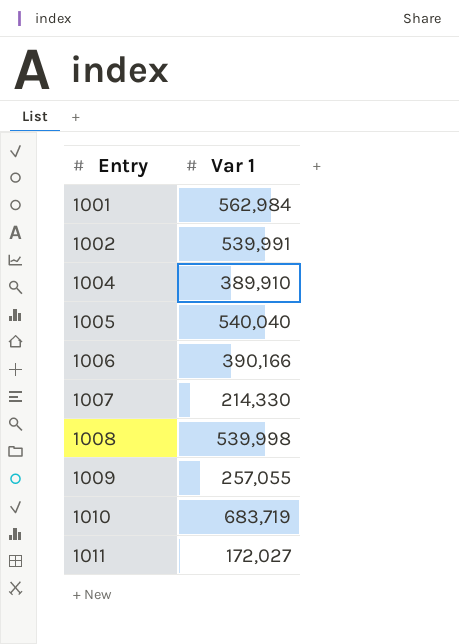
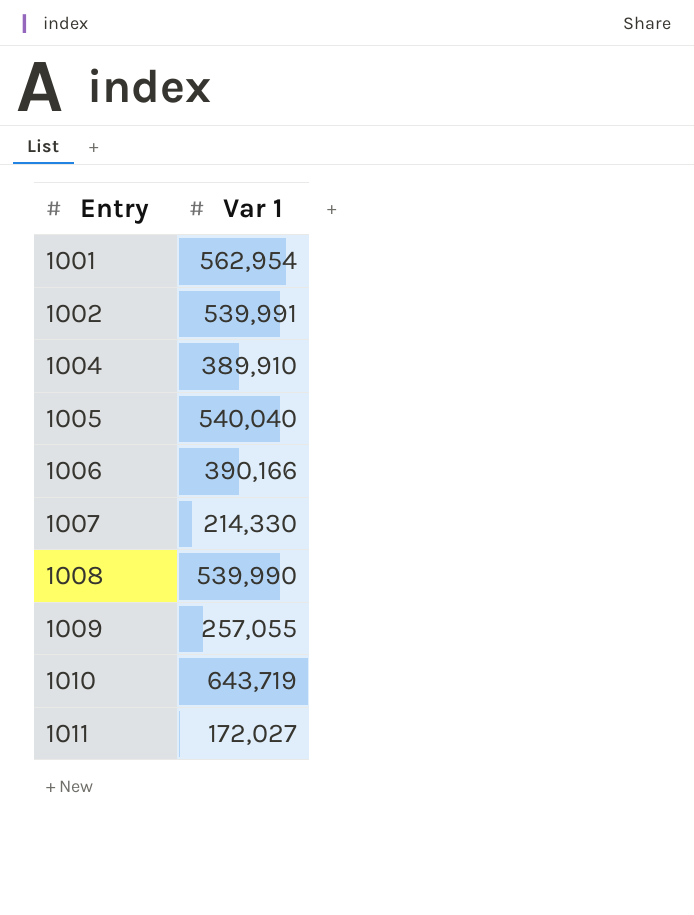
1001 | Var 1: 562,984 -> 562,954
1008 | Var 1: 539,998 -> 539,990
1010 | Var 1: 683,719 -> 643,719

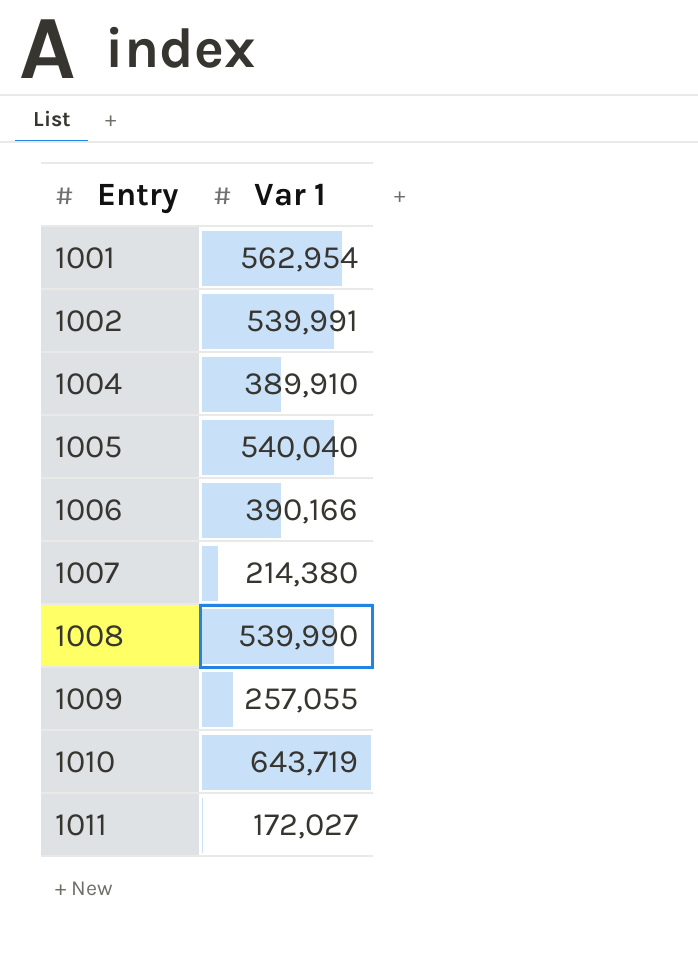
1007 | Var 1: 214,330 -> 214,380

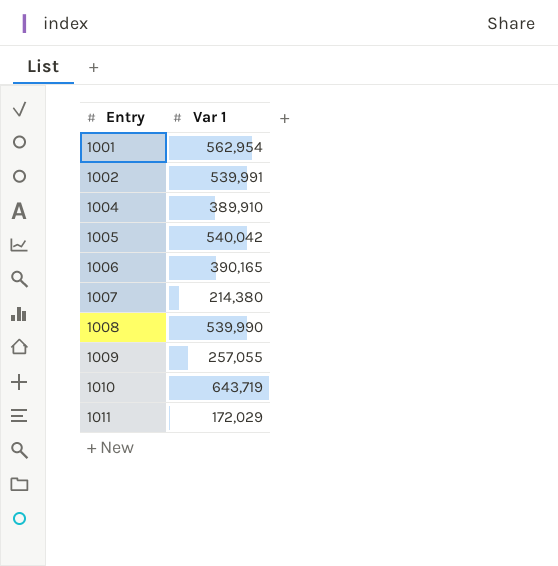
1005 | Var 1: 540,040 -> 540,042
1006 | Var 1: 390,166 -> 390,165
1011 | Var 1: 172,027 -> 172,029

